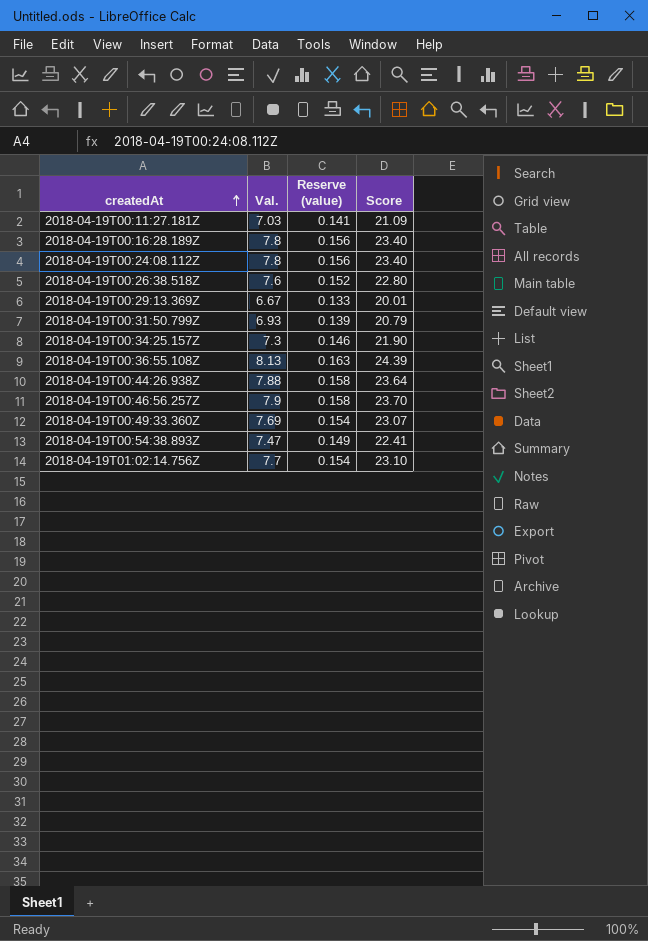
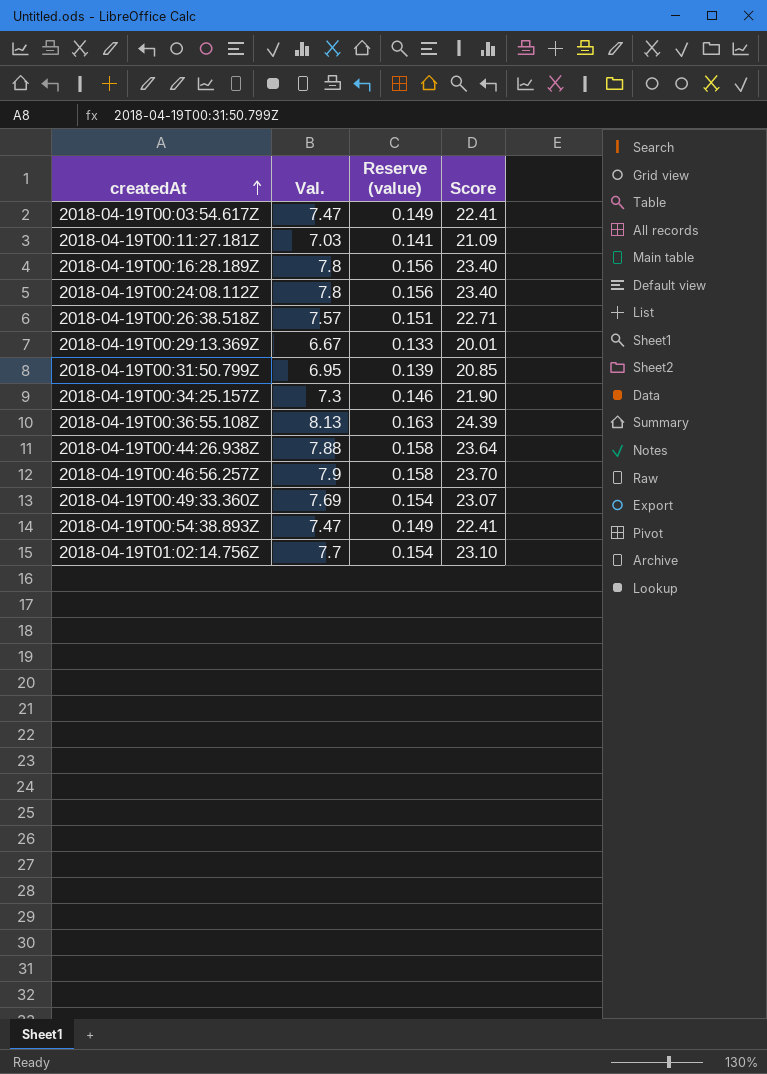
row 2018-04-19T00:03:54.617Z: none -> 7.47 | 0.149 | 22.41
2018-04-19T00:26:38.518Z | Val.: 7.6 -> 7.57
2018-04-19T00:26:38.518Z | Reserve (value): 0.152 -> 0.151
2018-04-19T00:26:38.518Z | Score: 22.80 -> 22.71
2018-04-19T00:31:50.799Z | Val.: 6.93 -> 6.95
2018-04-19T00:31:50.799Z | Score: 20.79 -> 20.85

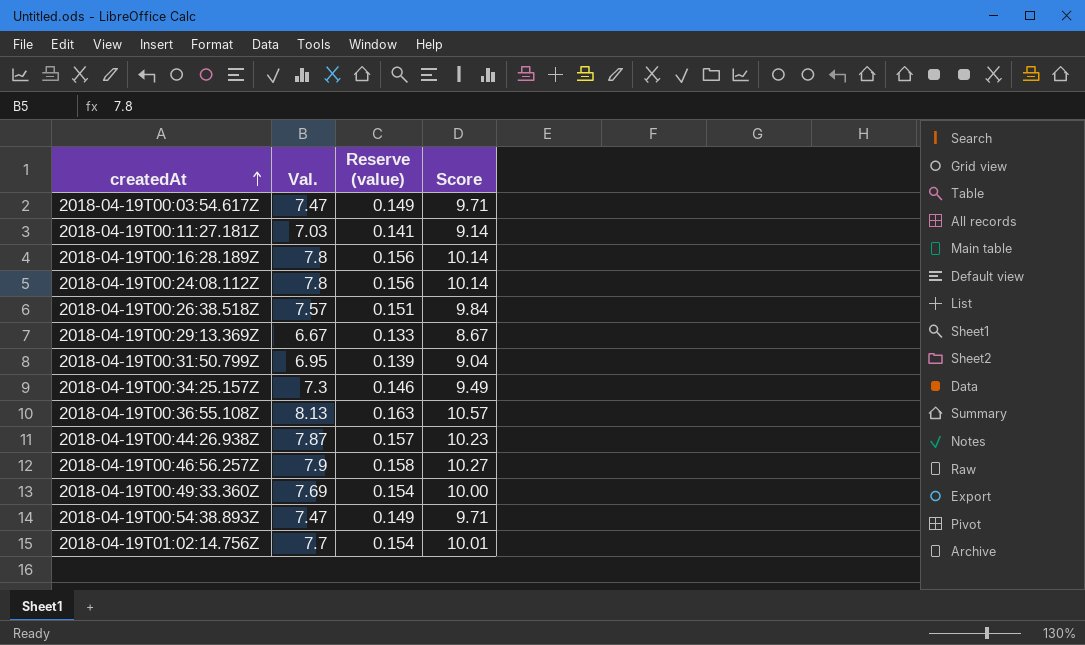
column Score | formula: [Val.] * 3 -> [Val.] * 1.3
2018-04-19T00:44:26.938Z | Val.: 7.88 -> 7.87
2018-04-19T00:44:26.938Z | Reserve (value): 0.158 -> 0.157

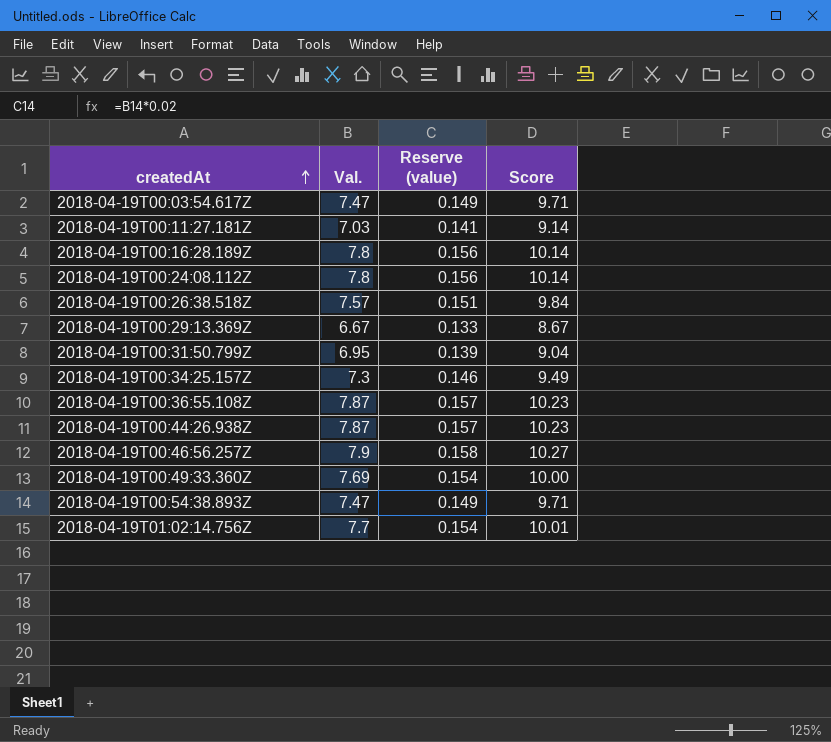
2018-04-19T00:36:55.108Z | Val.: 8.13 -> 7.87
2018-04-19T00:36:55.108Z | Reserve (value): 0.163 -> 0.157
2018-04-19T00:36:55.108Z | Score: 10.57 -> 10.23

